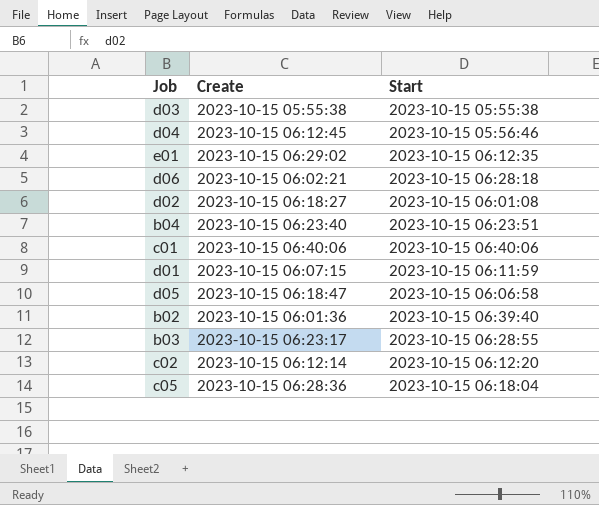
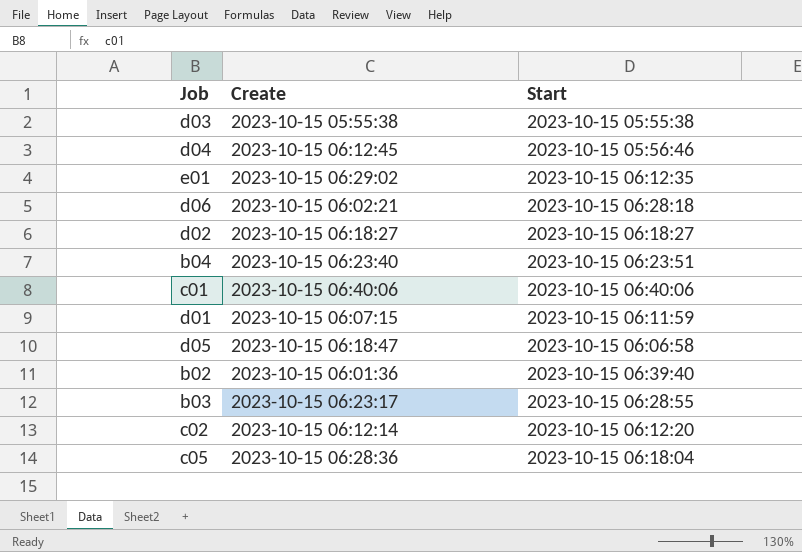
d02 | Start: 2023-10-15 06:01:08 -> 2023-10-15 06:18:27

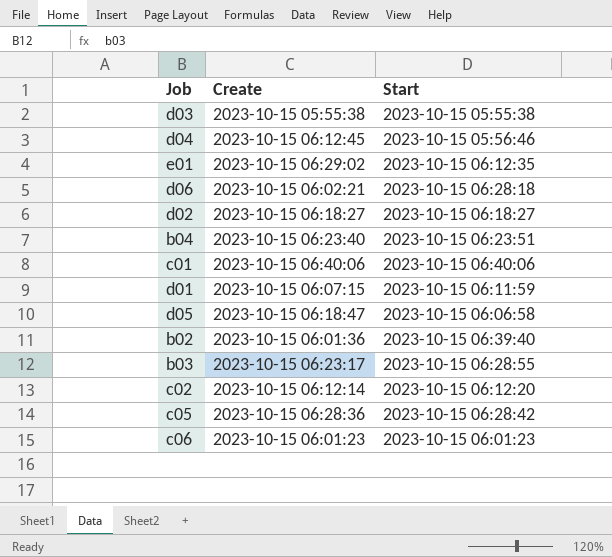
c05 | Start: 2023-10-15 06:18:04 -> 2023-10-15 06:28:42
row c06: none -> 2023-10-15 06:01:23 | 2023-10-15 06:01:23

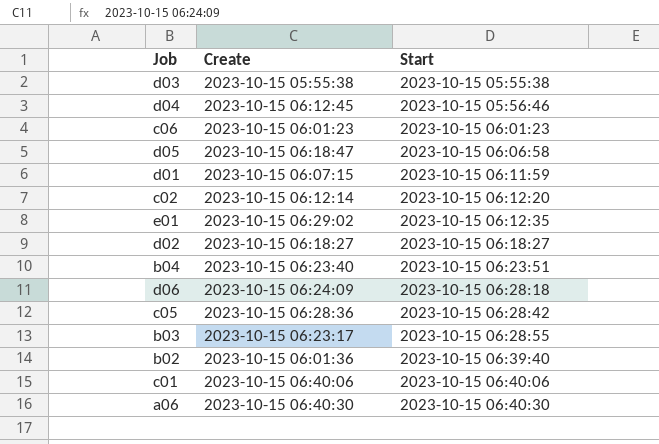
row order: none -> Start ascending
d06 | Create: 2023-10-15 06:02:21 -> 2023-10-15 06:24:09
row a06: none -> 2023-10-15 06:40:30 | 2023-10-15 06:40:30

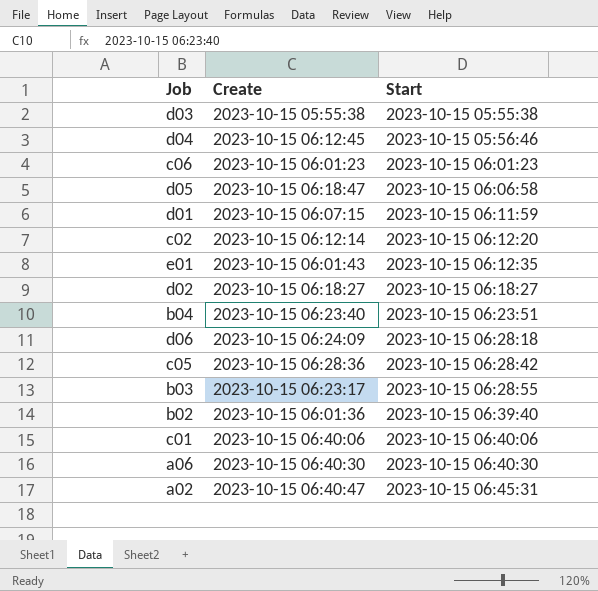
e01 | Create: 2023-10-15 06:29:02 -> 2023-10-15 06:01:43
row a02: none -> 2023-10-15 06:40:47 | 2023-10-15 06:45:31

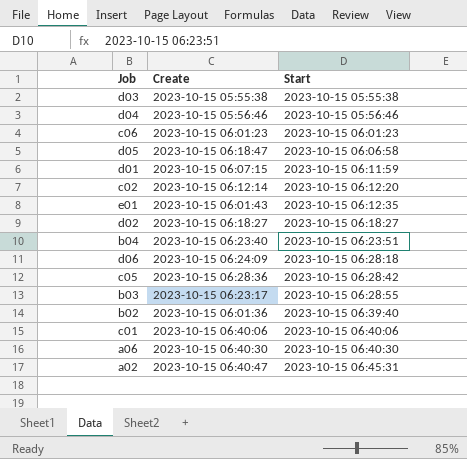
d04 | Create: 2023-10-15 06:12:45 -> 2023-10-15 05:56:46

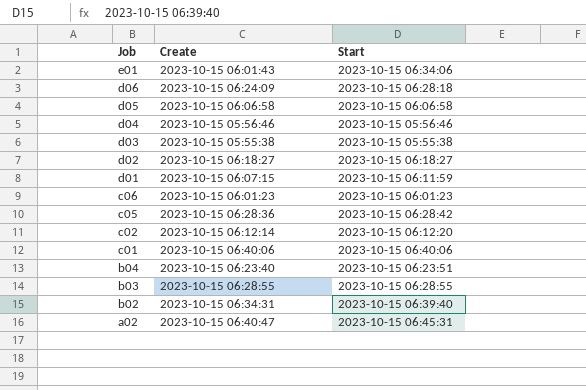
row order: Start ascending -> Job descending
row a06: 2023-10-15 06:40:30 | 2023-10-15 06:40:30 -> none
e01 | Start: 2023-10-15 06:12:35 -> 2023-10-15 06:34:06
d05 | Create: 2023-10-15 06:18:47 -> 2023-10-15 06:06:58
b03 | Create: 2023-10-15 06:23:17 -> 2023-10-15 06:28:55
b02 | Create: 2023-10-15 06:01:36 -> 2023-10-15 06:34:31

